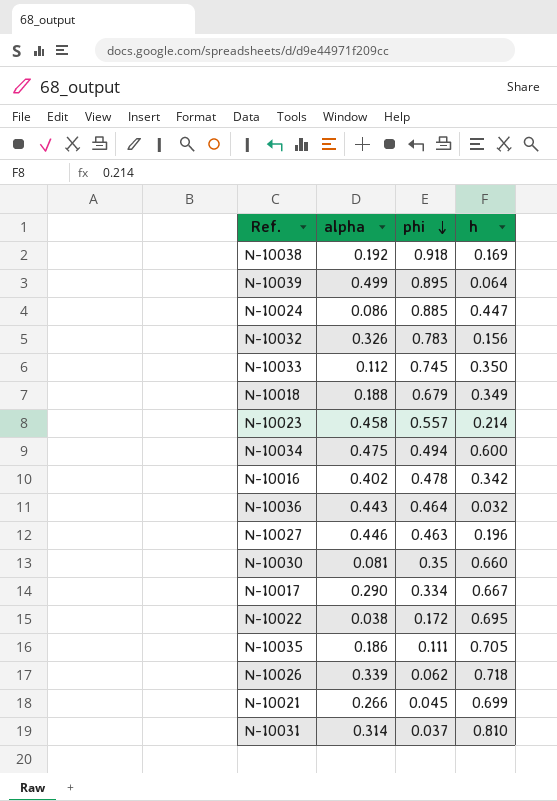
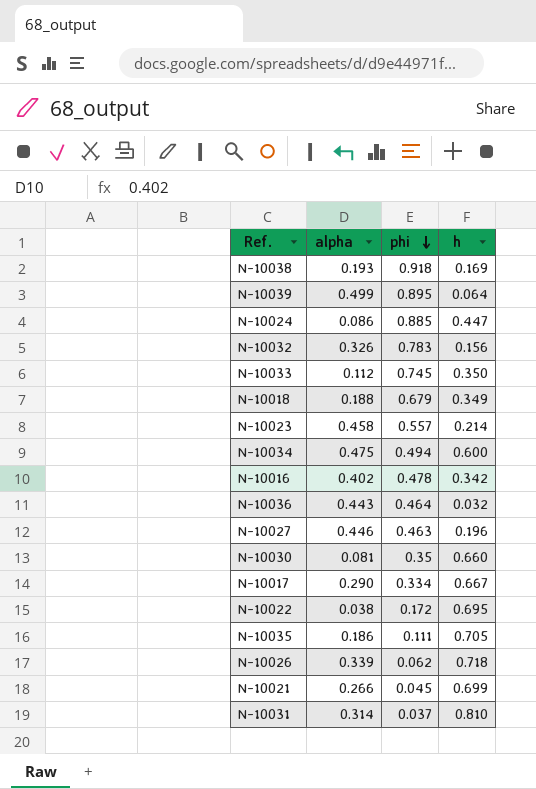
N-10038 | alpha: 0.192 -> 0.193

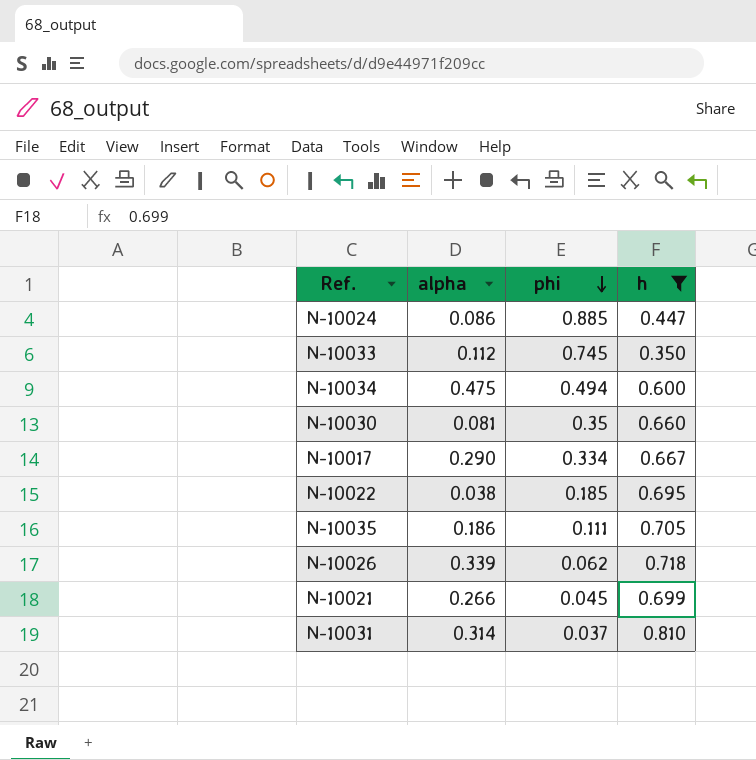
filter: none -> h >= 0.350
N-10022 | phi: 0.172 -> 0.185

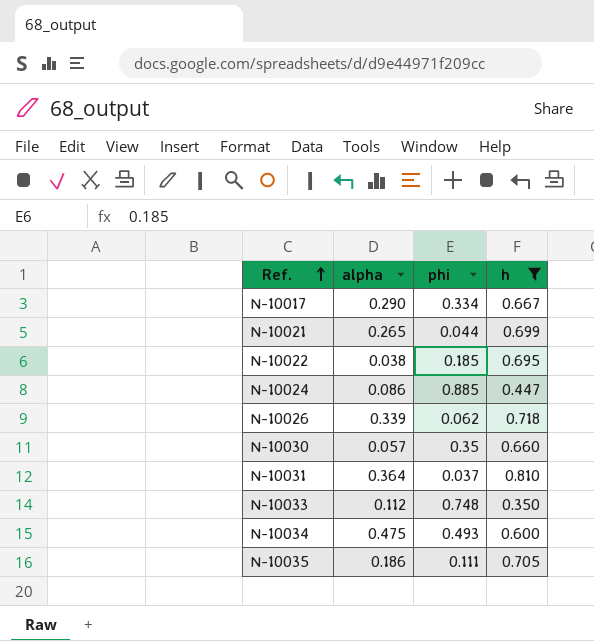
row order: phi descending -> Ref. ascending
N-10021 | alpha: 0.266 -> 0.265
N-10021 | phi: 0.045 -> 0.044
N-10030 | alpha: 0.081 -> 0.057
N-10031 | alpha: 0.314 -> 0.364
N-10033 | phi: 0.745 -> 0.748
N-10034 | phi: 0.494 -> 0.493

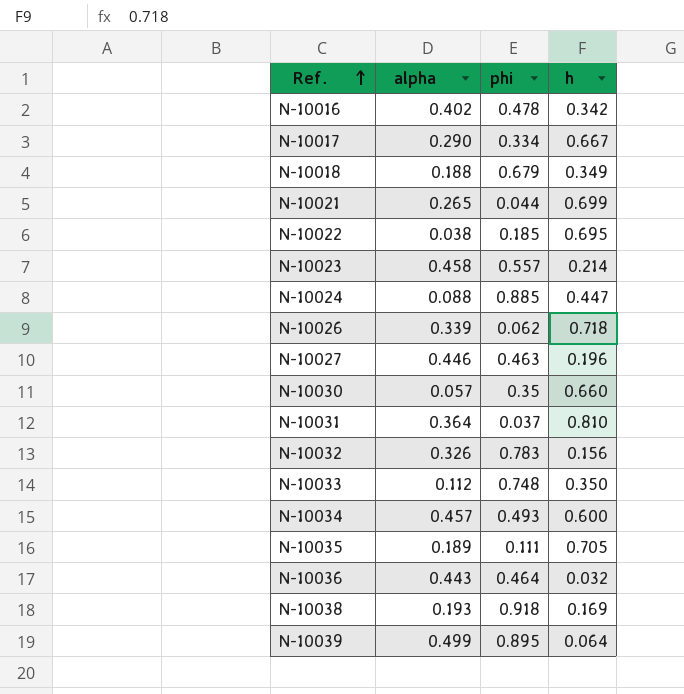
filter: h >= 0.350 -> none
N-10024 | alpha: 0.086 -> 0.088
N-10034 | alpha: 0.475 -> 0.457
N-10035 | alpha: 0.186 -> 0.189

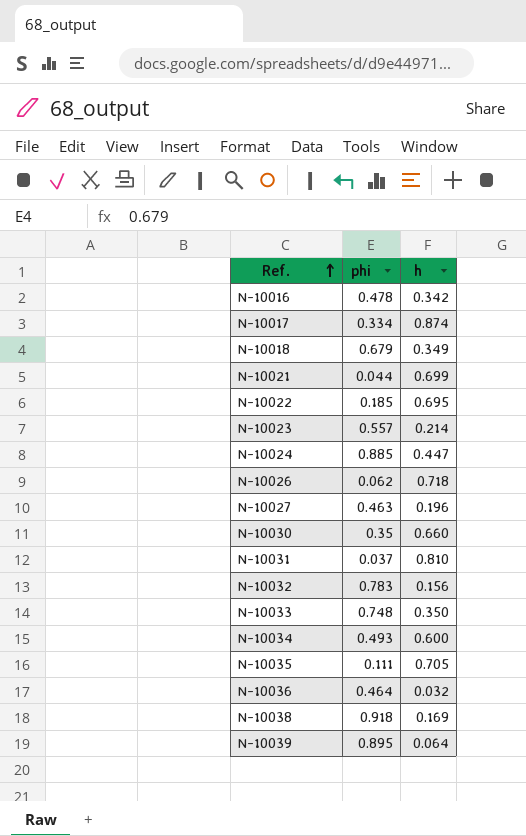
column alpha | position: 2 -> none
N-10017 | h: 0.667 -> 0.874

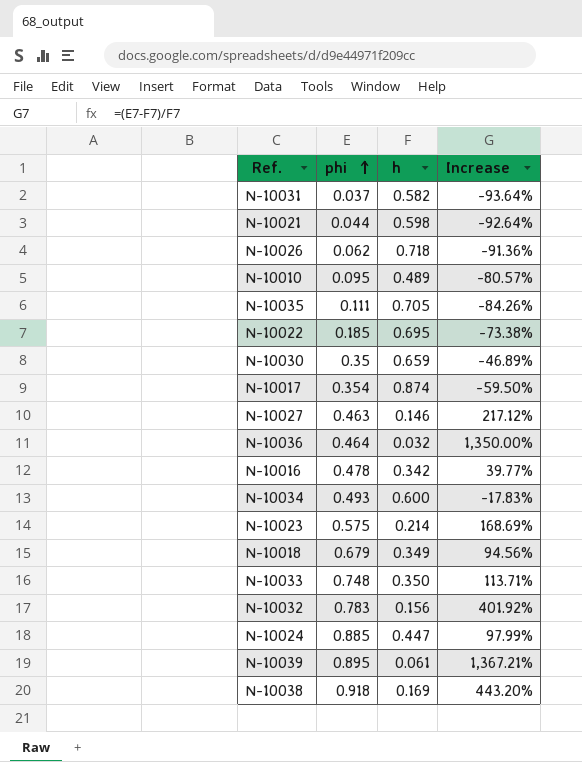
row order: Ref. ascending -> phi ascending
column Increase | formula: none -> ([phi] - [h]) / [h]
N-10031 | h: 0.810 -> 0.582
N-10021 | h: 0.699 -> 0.598
row N-10010: none -> 0.095 | 0.489 | -80.57%
N-10030 | h: 0.660 -> 0.659
N-10017 | phi: 0.334 -> 0.354
N-10027 | h: 0.196 -> 0.146
N-10023 | phi: 0.557 -> 0.575
N-10039 | h: 0.064 -> 0.061

